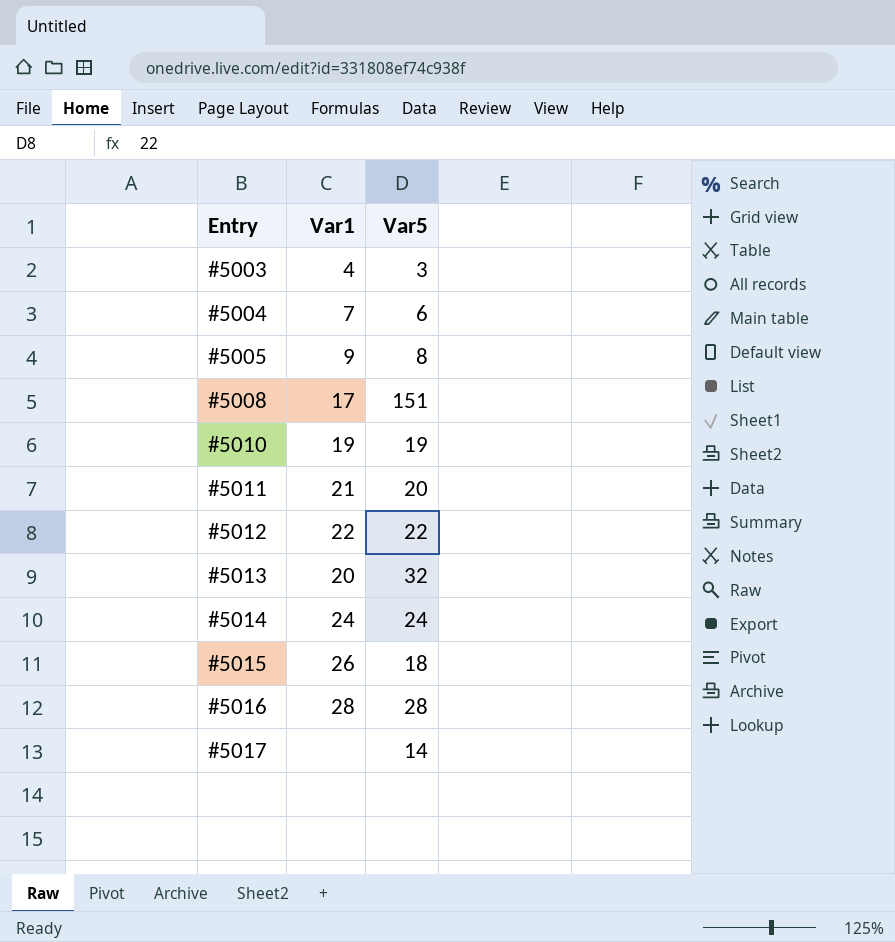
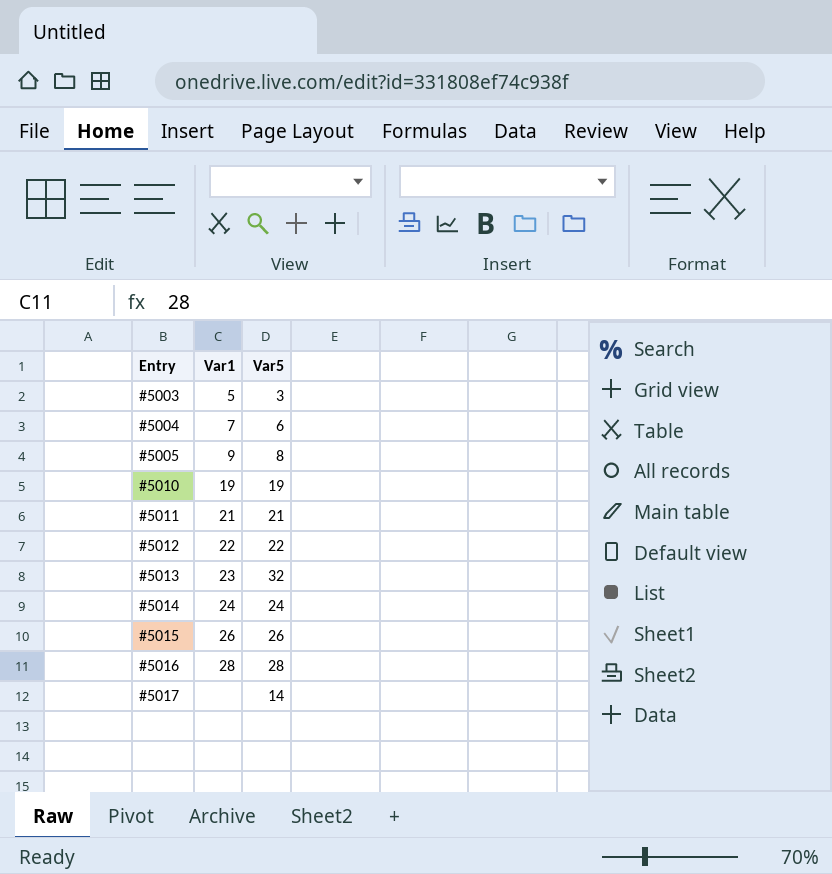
row #5008: 17 | 151 -> none
#5003 | Var1: 4 -> 5
#5011 | Var5: 20 -> 21
#5013 | Var1: 20 -> 23
#5015 | Var5: 18 -> 26

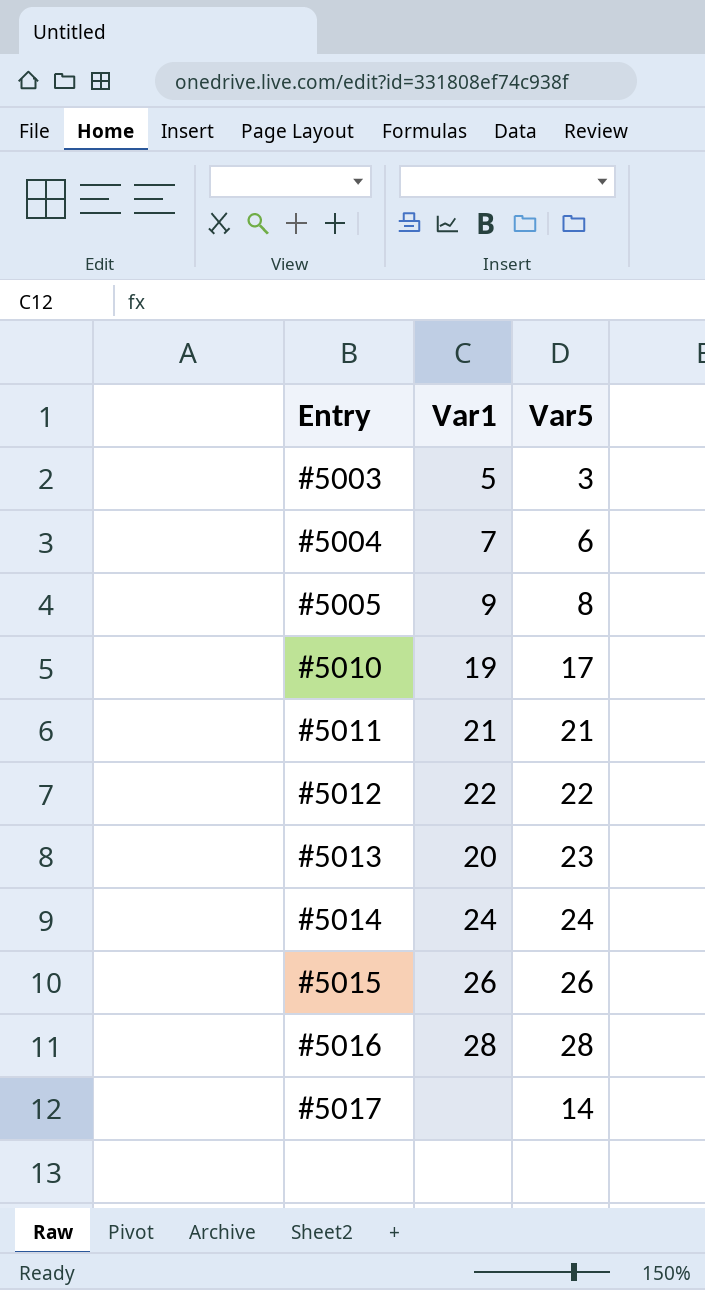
#5010 | Var5: 19 -> 17
#5013 | Var1: 23 -> 20
#5013 | Var5: 32 -> 23

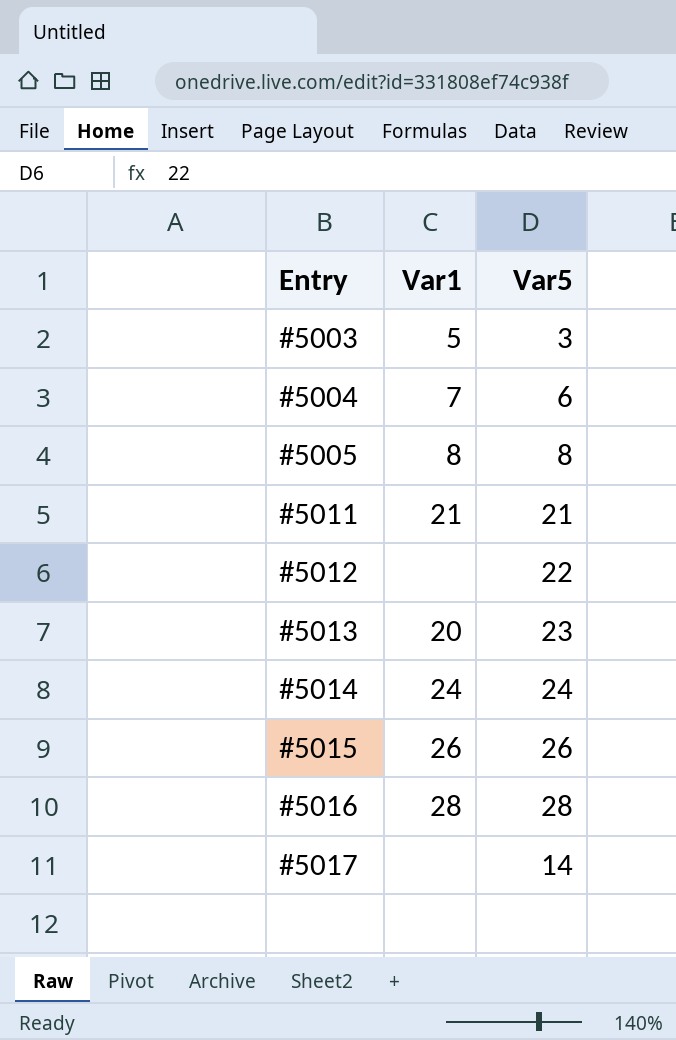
row #5010: 19 | 17 -> none
#5005 | Var1: 9 -> 8
#5012 | Var1: 22 -> none

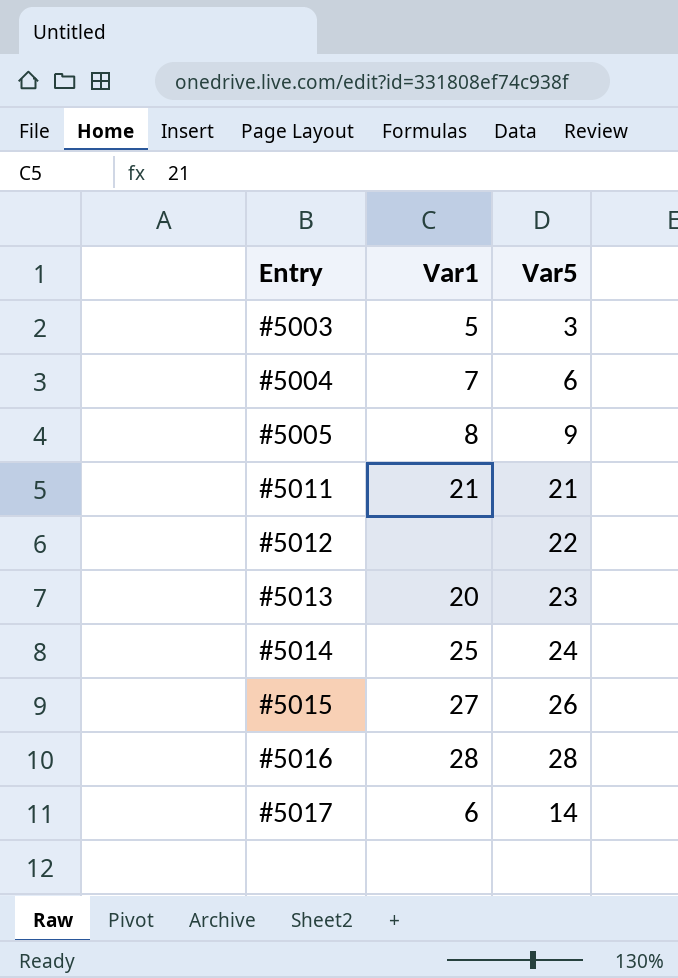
#5005 | Var5: 8 -> 9
#5014 | Var1: 24 -> 25
#5015 | Var1: 26 -> 27
#5017 | Var1: none -> 6

